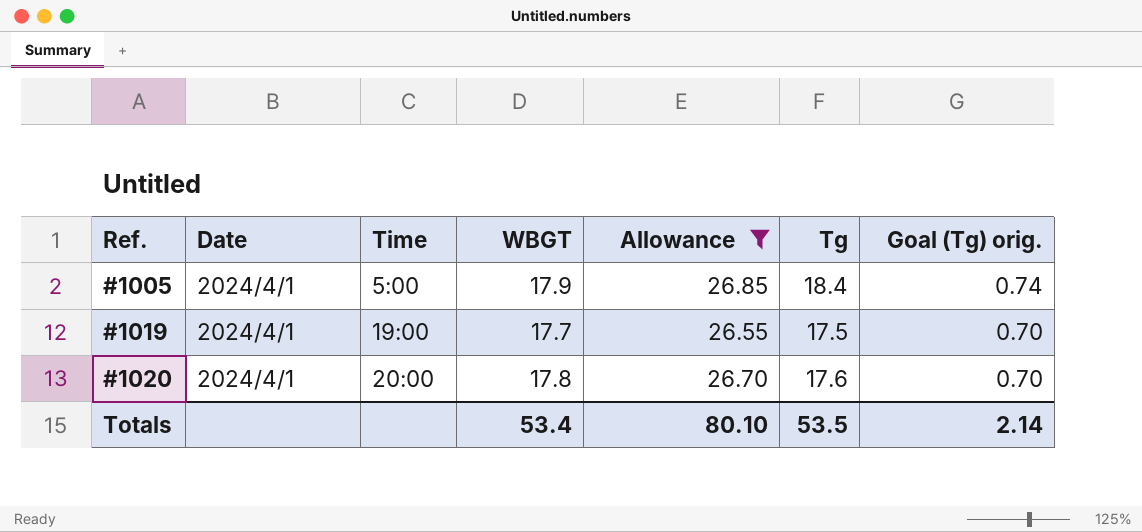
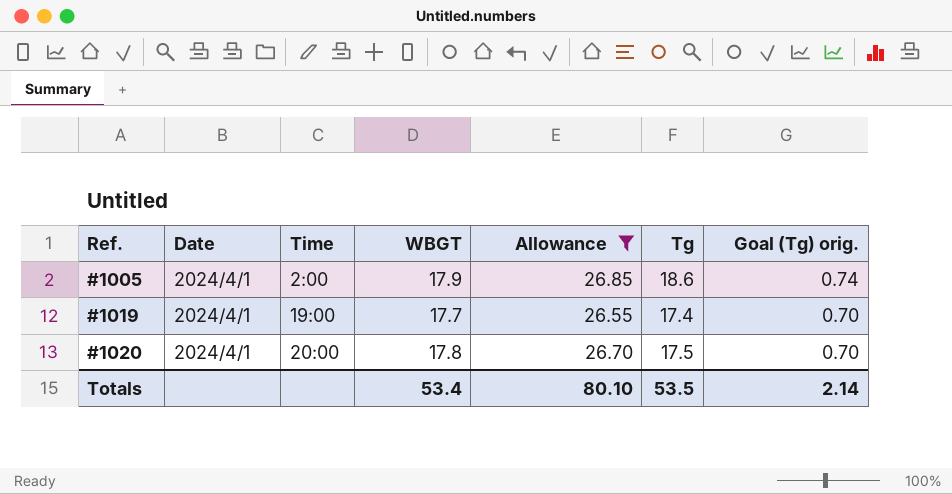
#1005 | Time: 5:00 -> 2:00
#1005 | Tg: 18.4 -> 18.6
#1019 | Tg: 17.5 -> 17.4
#1020 | Tg: 17.6 -> 17.5

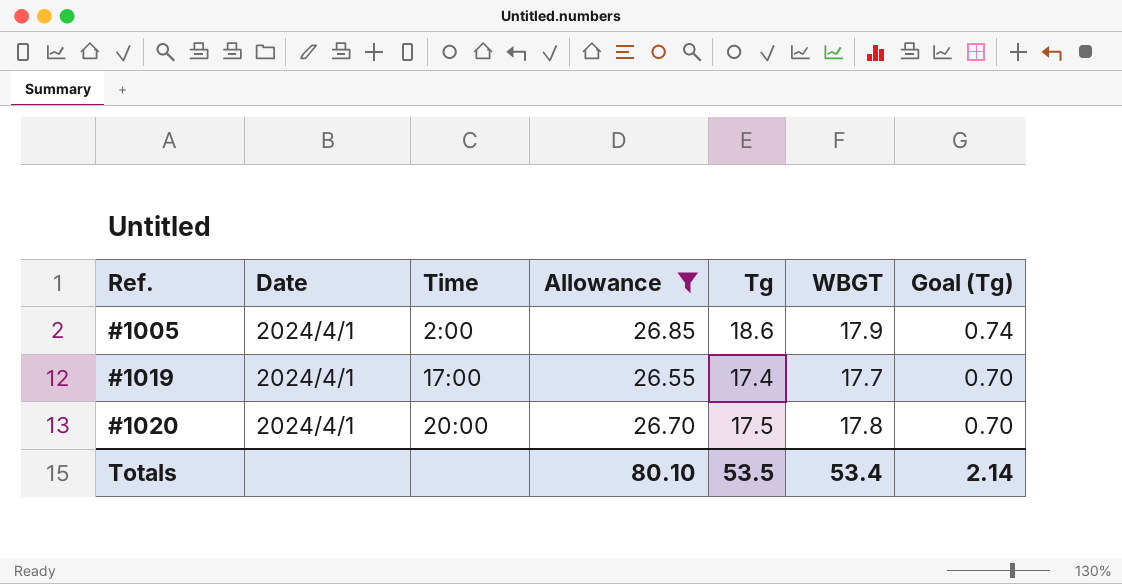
column WBGT | position: 4 -> 6
column name: Goal (Tg) orig. -> Goal (Tg)
#1019 | Time: 19:00 -> 17:00

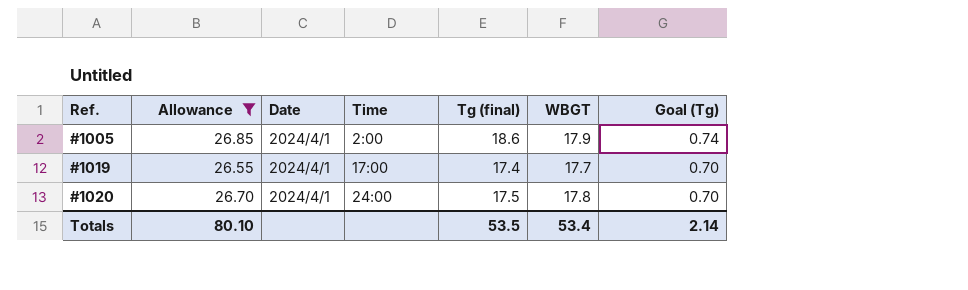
column Allowance | position: 4 -> 2
column name: Tg -> Tg (final)
#1020 | Time: 20:00 -> 24:00

